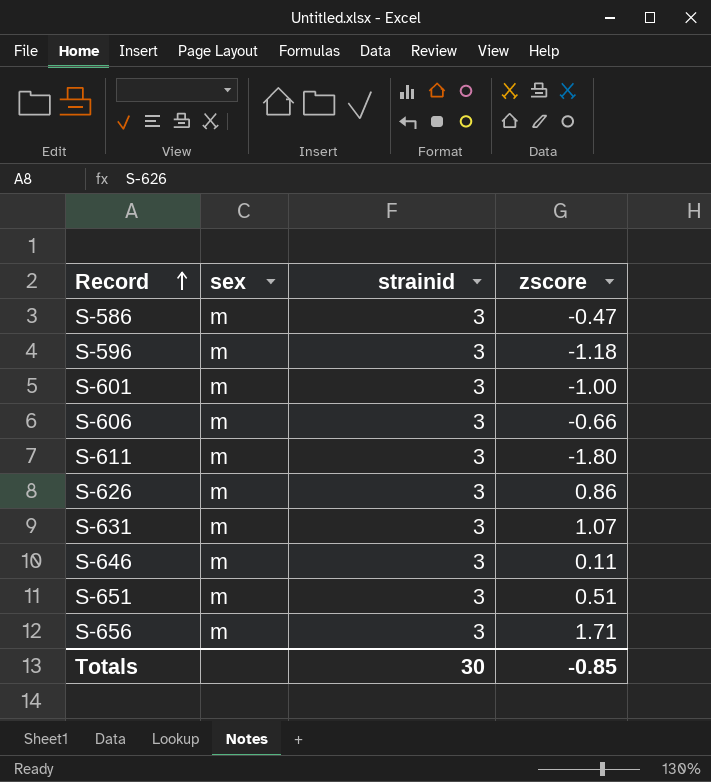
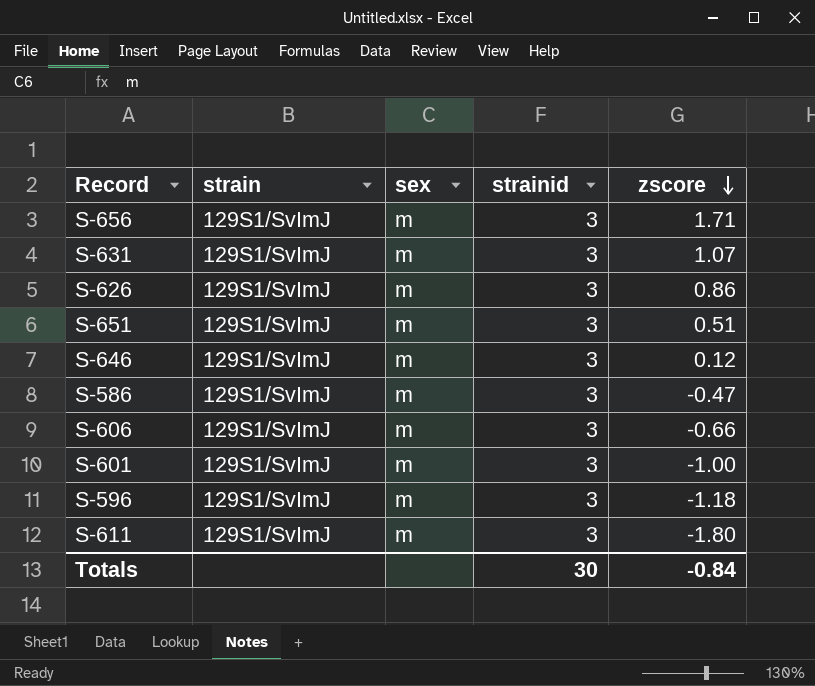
row order: Record ascending -> zscore descending
column strain | position: none -> 2
S-646 | zscore: 0.11 -> 0.12
Totals | zscore: -0.85 -> -0.84

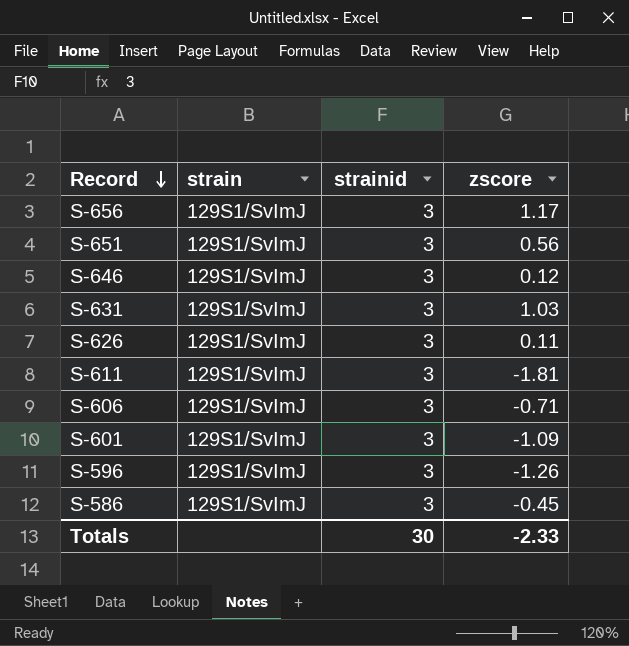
row order: zscore descending -> Record descending
column sex | position: 3 -> none
S-656 | zscore: 1.71 -> 1.17
S-651 | zscore: 0.51 -> 0.56
S-631 | zscore: 1.07 -> 1.03
S-626 | zscore: 0.86 -> 0.11
S-611 | zscore: -1.80 -> -1.81
S-606 | zscore: -0.66 -> -0.71
S-601 | zscore: -1.00 -> -1.09
S-596 | zscore: -1.18 -> -1.26
S-586 | zscore: -0.47 -> -0.45
Totals | zscore: -0.84 -> -2.33

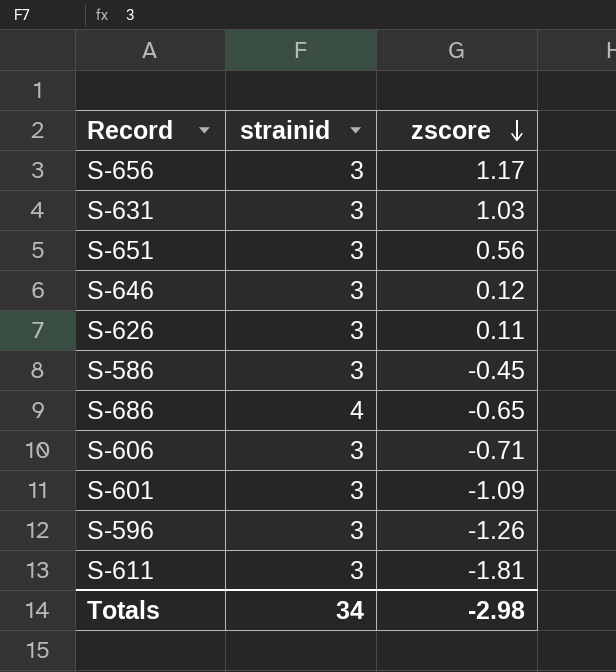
row order: Record descending -> zscore descending
column strain | position: 2 -> none
row S-686: none -> 4 | -0.65
Totals | strainid: 30 -> 34
Totals | zscore: -2.33 -> -2.98

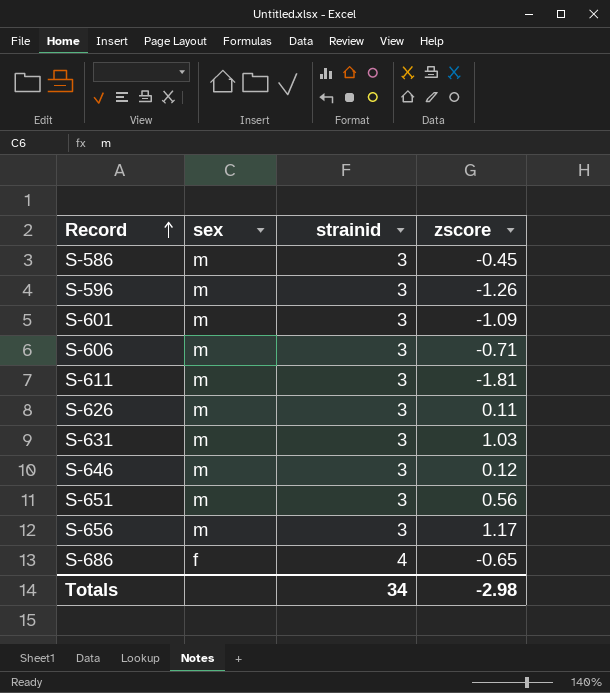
row order: zscore descending -> Record ascending
column sex | position: none -> 2

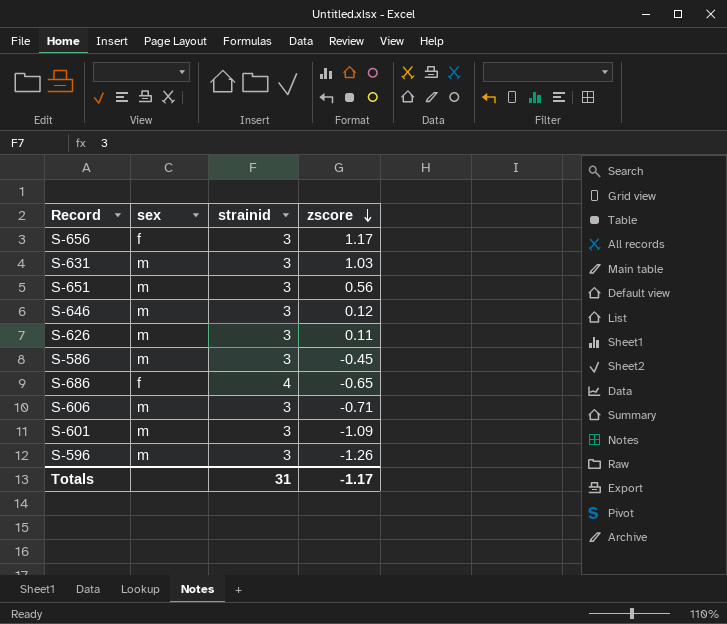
row order: Record ascending -> zscore descending
row S-611: m | 3 | -1.81 -> none
S-656 | sex: m -> f
Totals | strainid: 34 -> 31
Totals | zscore: -2.98 -> -1.17

